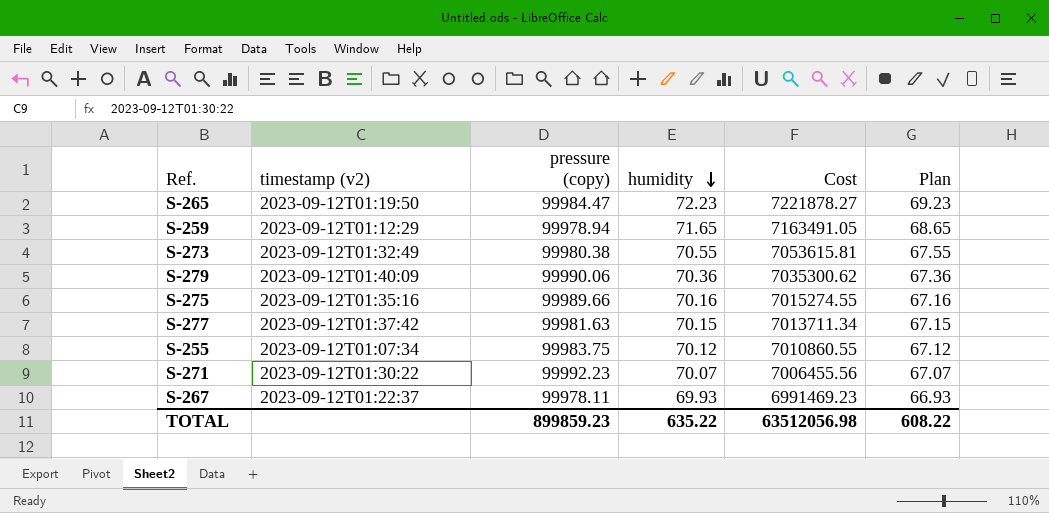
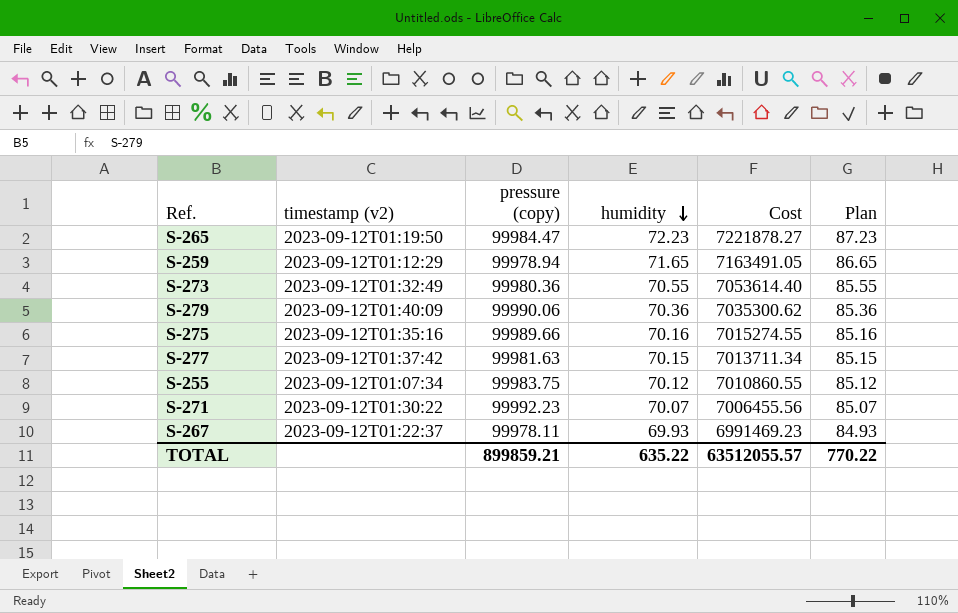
column Plan | formula: [humidity] - 3 -> [humidity] + 15
S-273 | pressure (copy): 99980.38 -> 99980.36
S-273 | Cost: 7053615.81 -> 7053614.40
TOTAL | pressure (copy): 899859.23 -> 899859.21
TOTAL | Cost: 63512056.98 -> 63512055.57
TOTAL | Plan: 608.22 -> 770.22

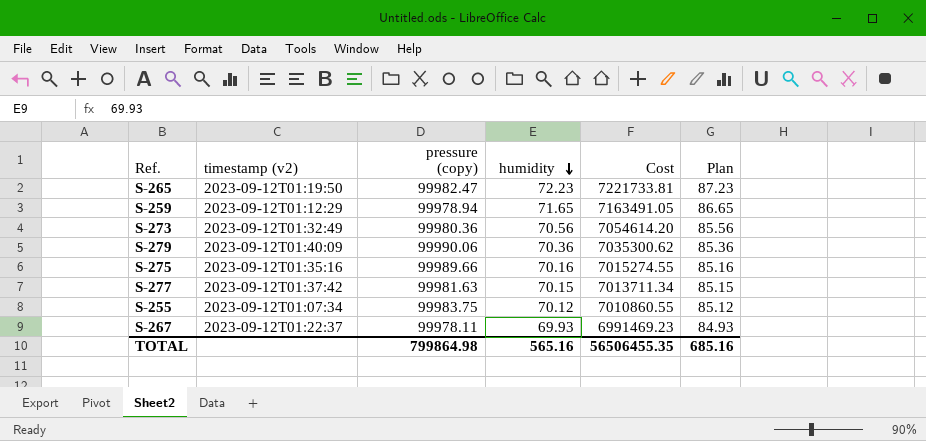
row S-271: 2023-09-12T01:30:22 | 99992.23 | 70.07 | 7006455.56 | 85.07 -> none
S-265 | pressure (copy): 99984.47 -> 99982.47
S-265 | Cost: 7221878.27 -> 7221733.81
S-273 | humidity: 70.55 -> 70.56
S-273 | Cost: 7053614.40 -> 7054614.20
S-273 | Plan: 85.55 -> 85.56
TOTAL | pressure (copy): 899859.21 -> 799864.98
TOTAL | humidity: 635.22 -> 565.16
TOTAL | Cost: 63512055.57 -> 56506455.35
TOTAL | Plan: 770.22 -> 685.16

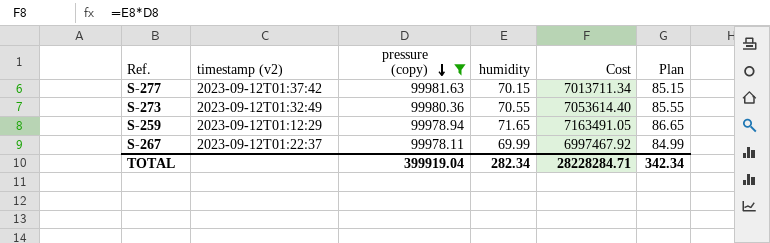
filter: none -> pressure (copy) <= 99981.63
row order: humidity descending -> pressure (copy) descending
S-273 | humidity: 70.56 -> 70.55
S-273 | Cost: 7054614.20 -> 7053614.40
S-273 | Plan: 85.56 -> 85.55
S-267 | humidity: 69.93 -> 69.99
S-267 | Cost: 6991469.23 -> 6997467.92
S-267 | Plan: 84.93 -> 84.99
TOTAL | pressure (copy): 799864.98 -> 399919.04
TOTAL | humidity: 565.16 -> 282.34
TOTAL | Cost: 56506455.35 -> 28228284.71
TOTAL | Plan: 685.16 -> 342.34

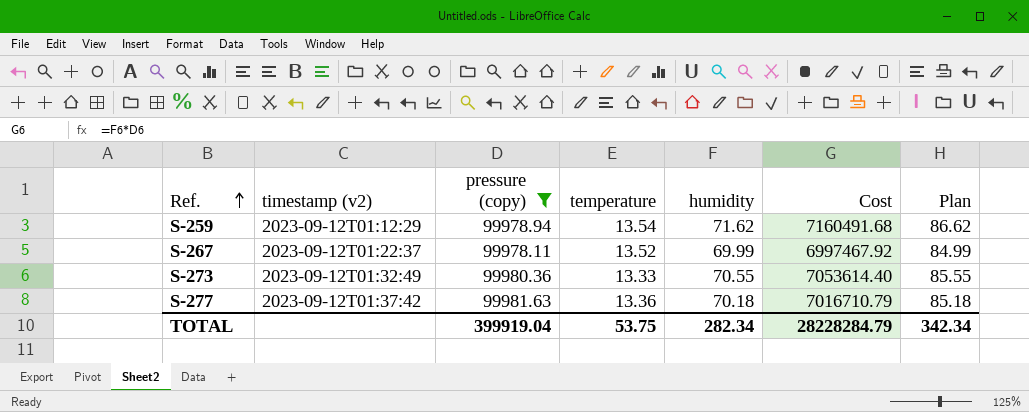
row order: pressure (copy) descending -> Ref. ascending
column temperature | position: none -> 4
S-259 | humidity: 71.65 -> 71.62
S-259 | Cost: 7163491.05 -> 7160491.68
S-259 | Plan: 86.65 -> 86.62
S-277 | humidity: 70.15 -> 70.18
S-277 | Cost: 7013711.34 -> 7016710.79
S-277 | Plan: 85.15 -> 85.18
TOTAL | Cost: 28228284.71 -> 28228284.79

